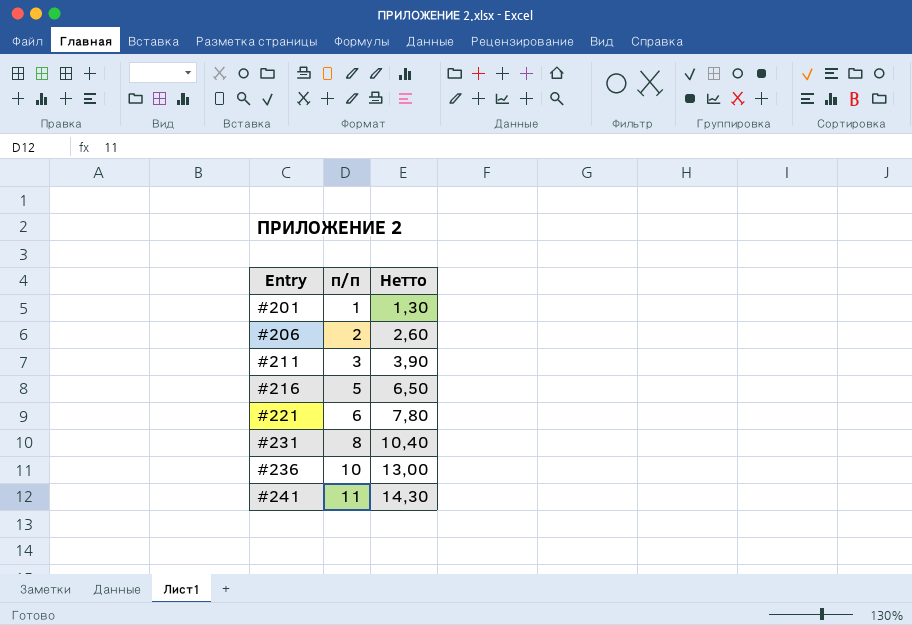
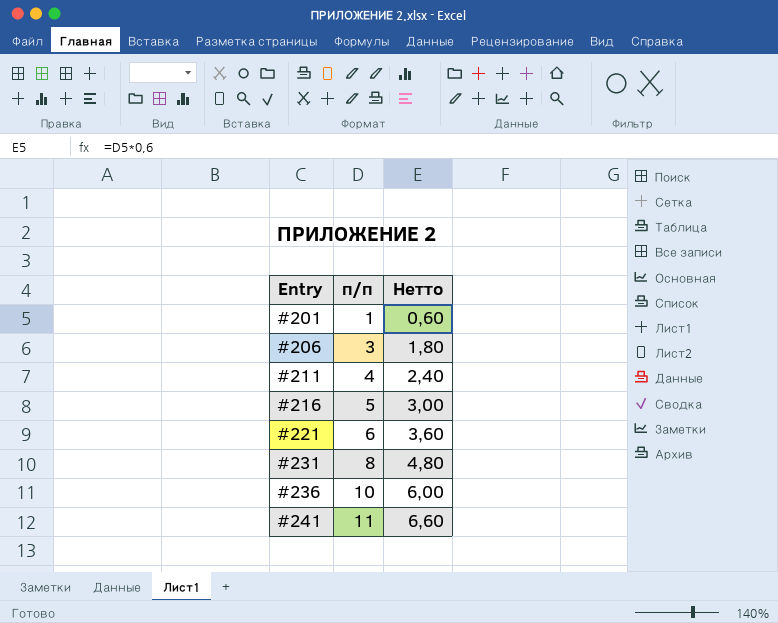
column Нетто | formula: [п/п] * 1,3 -> [п/п] * 0,6
#206 | п/п: 2 -> 3
#211 | п/п: 3 -> 4

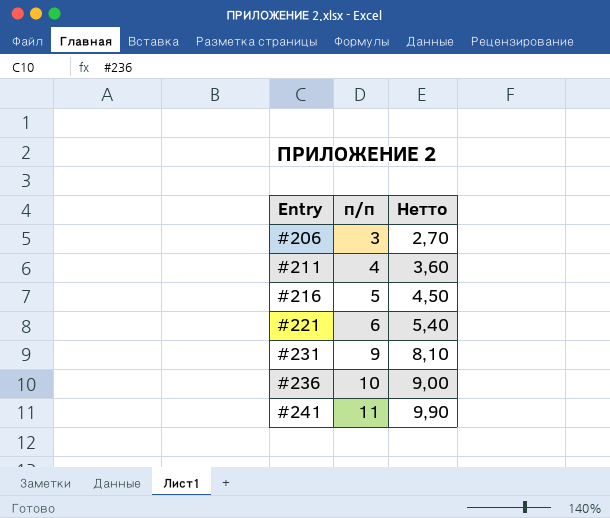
column Нетто | formula: [п/п] * 0,6 -> [п/п] * 0,9
row #201: 1 | 0,60 -> none
#231 | п/п: 8 -> 9

